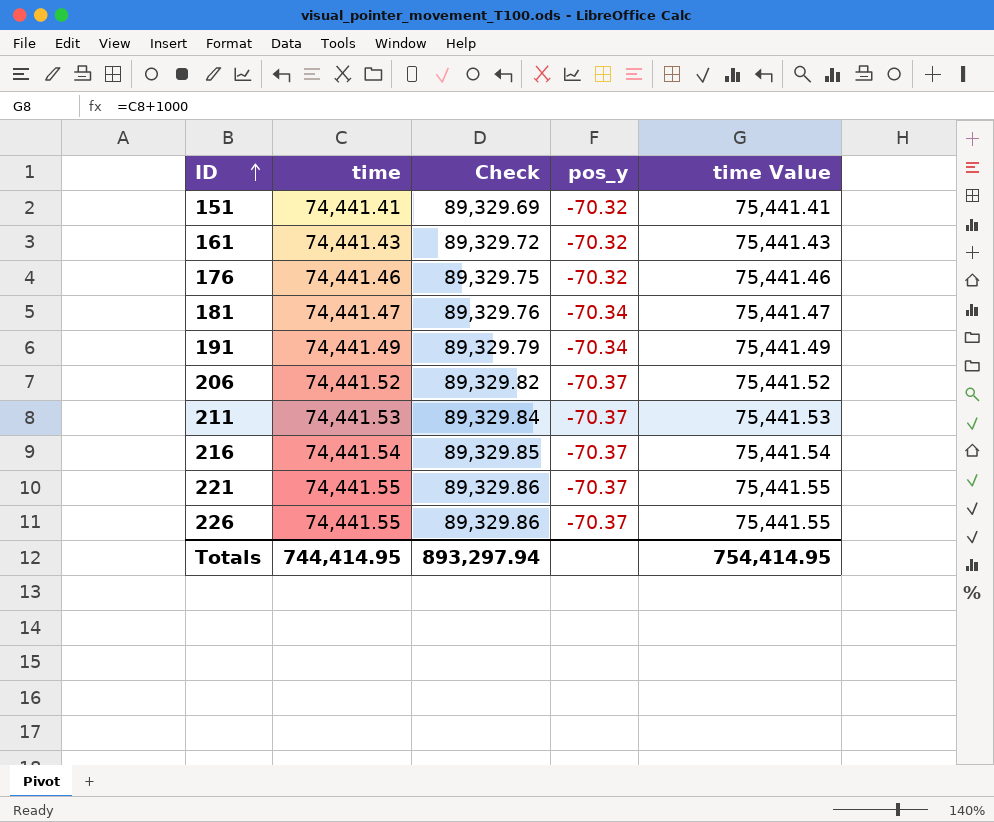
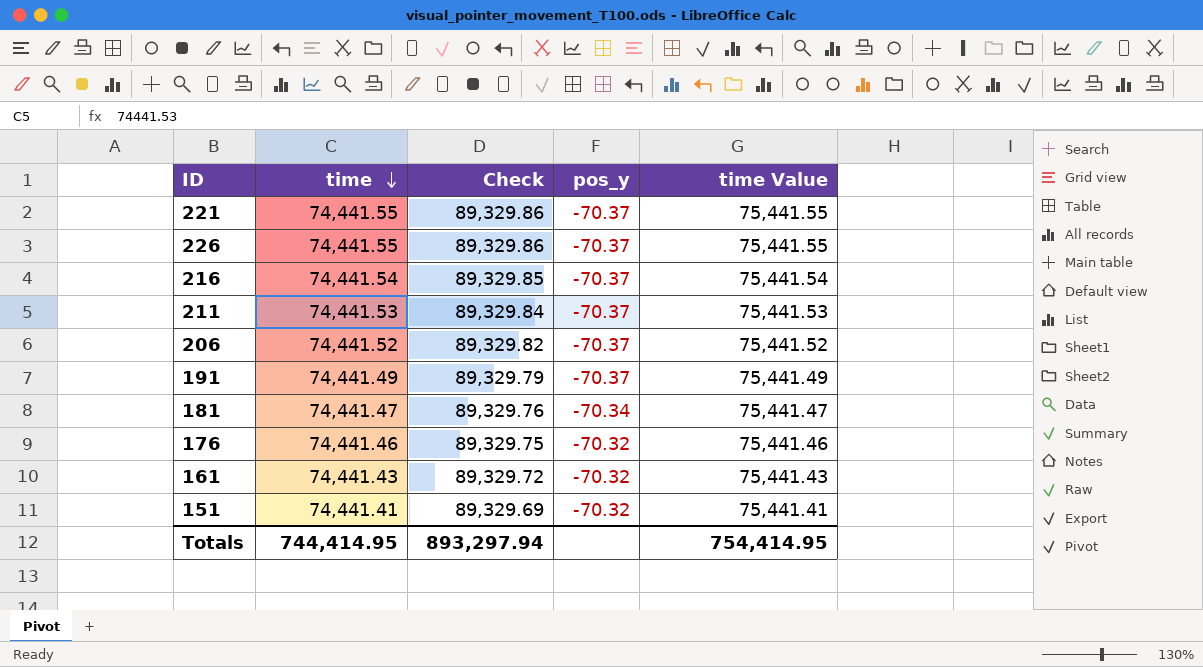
row order: ID ascending -> time descending
191 | pos_y: -70.34 -> -70.37

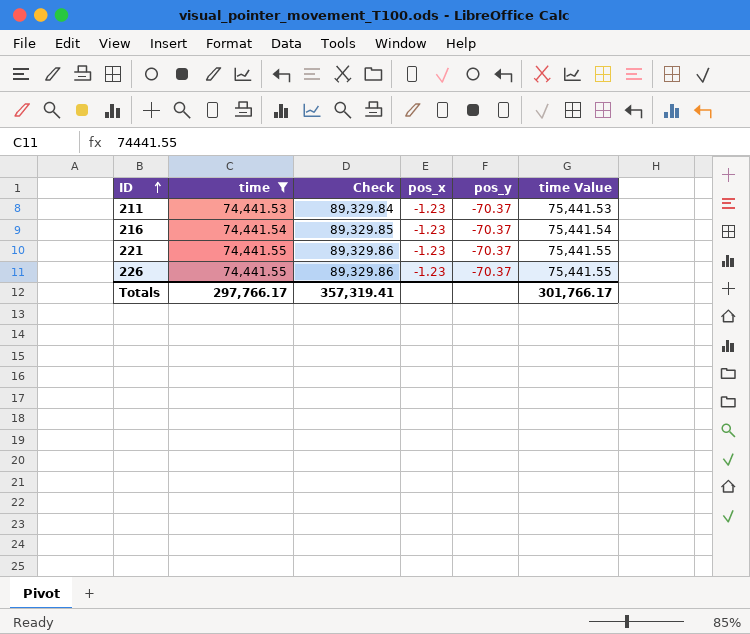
filter: none -> time >= 74,441.53
row order: time descending -> ID ascending
column pos_x | position: none -> 4
Totals | time: 744,414.95 -> 297,766.17
Totals | Check: 893,297.94 -> 357,319.41
Totals | time Value: 754,414.95 -> 301,766.17

